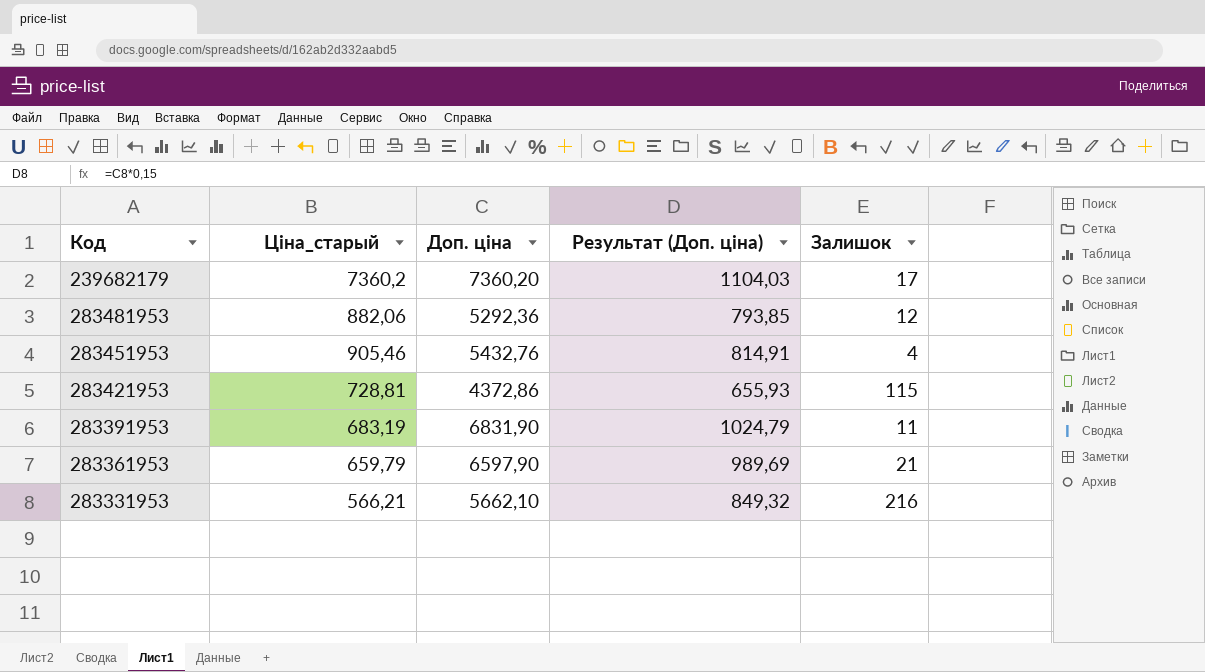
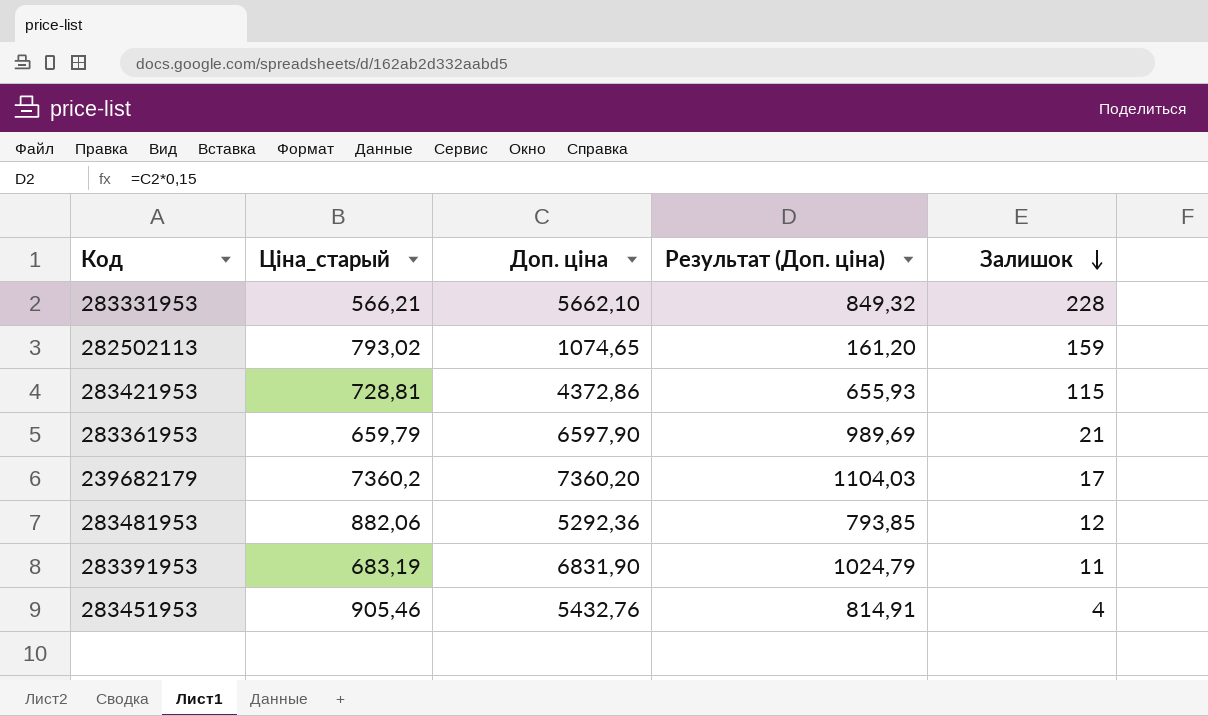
row order: none -> Залишок descending
283331953 | Залишок: 216 -> 228
row 282502113: none -> 793,02 | 1074,65 | 161,20 | 159

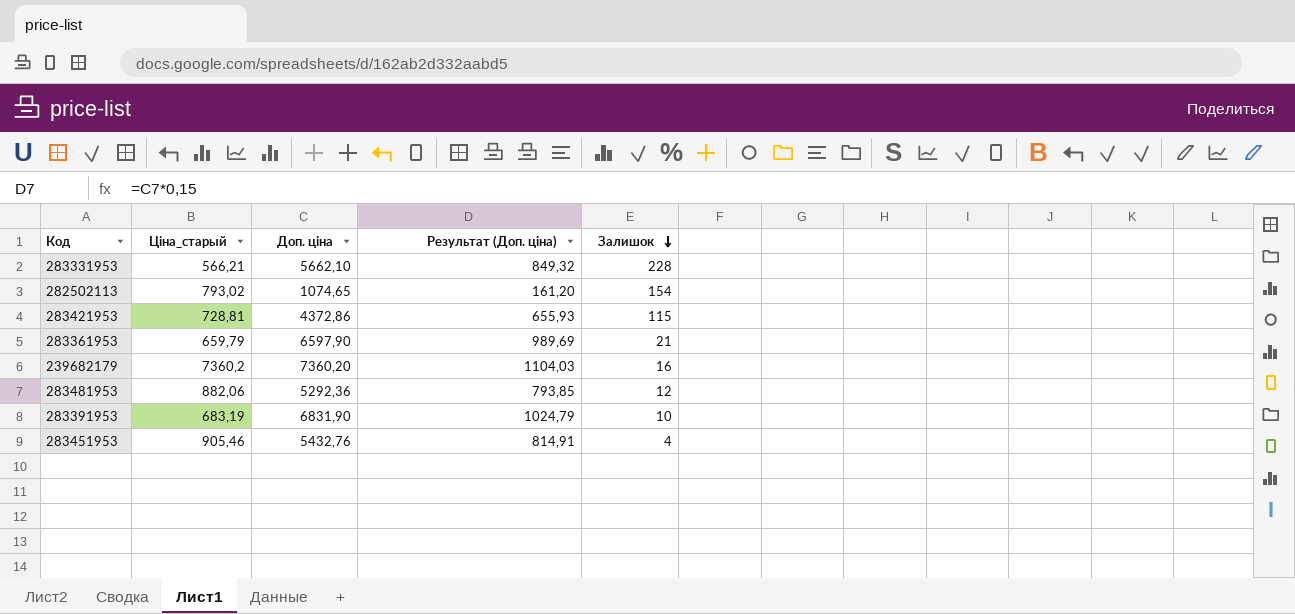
282502113 | Залишок: 159 -> 154
239682179 | Залишок: 17 -> 16
283391953 | Залишок: 11 -> 10

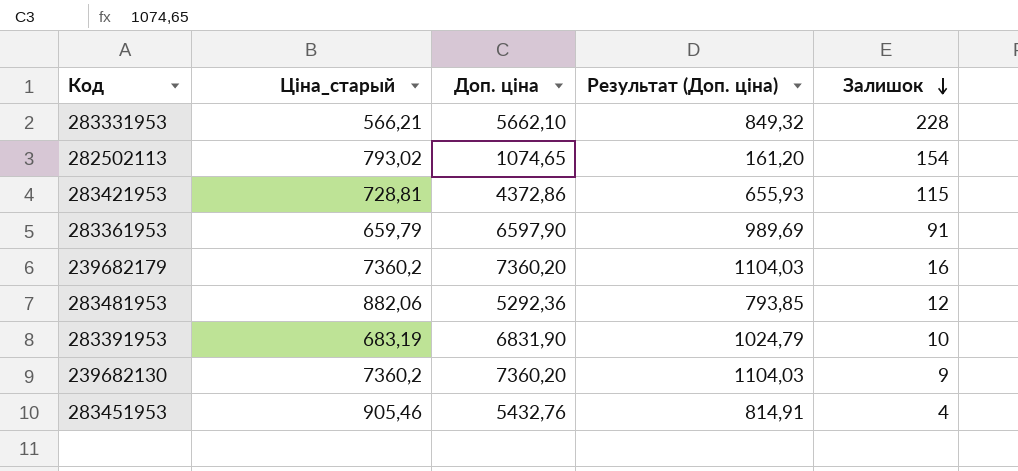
283361953 | Залишок: 21 -> 91
row 239682130: none -> 7360,2 | 7360,20 | 1104,03 | 9

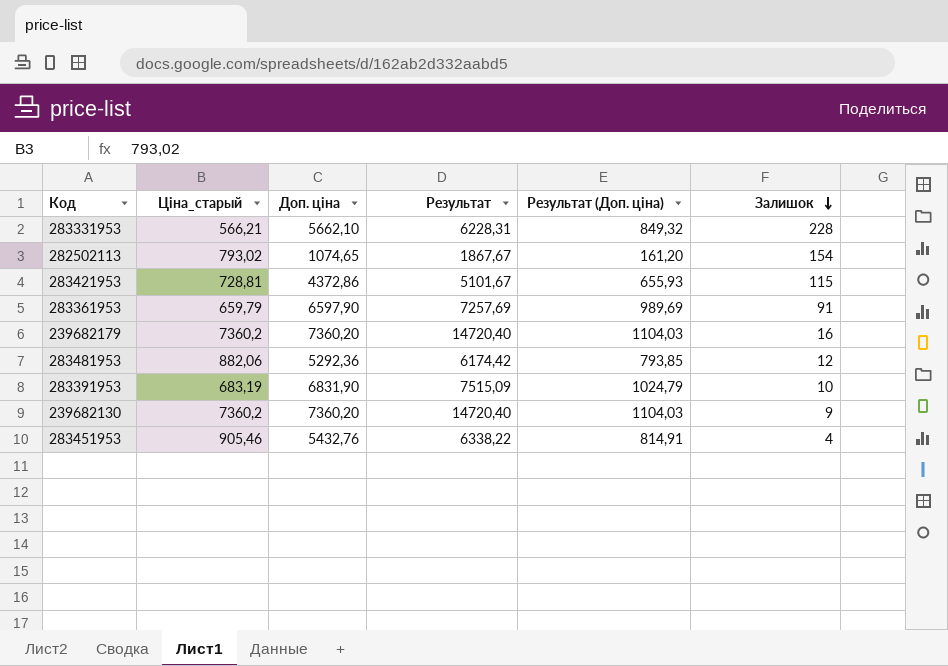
column Результат | formula: none -> [Ціна_старый] + [Доп. ціна]

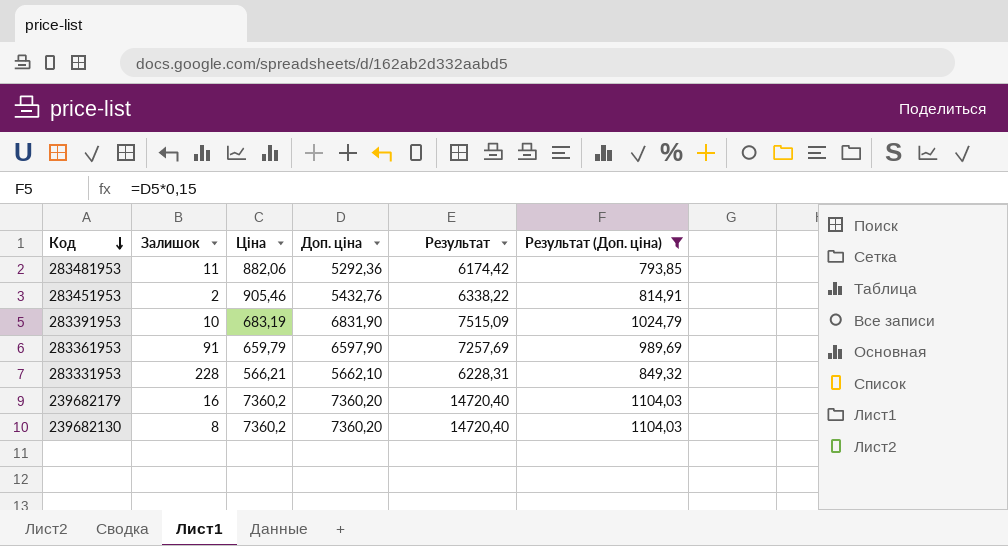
filter: none -> Результат (Доп. ціна) >= 793,85
row order: Залишок descending -> Код descending
column Залишок | position: 6 -> 2
column name: Ціна_старый -> Ціна
283481953 | Залишок: 12 -> 11
283451953 | Залишок: 4 -> 2
239682130 | Залишок: 9 -> 8

